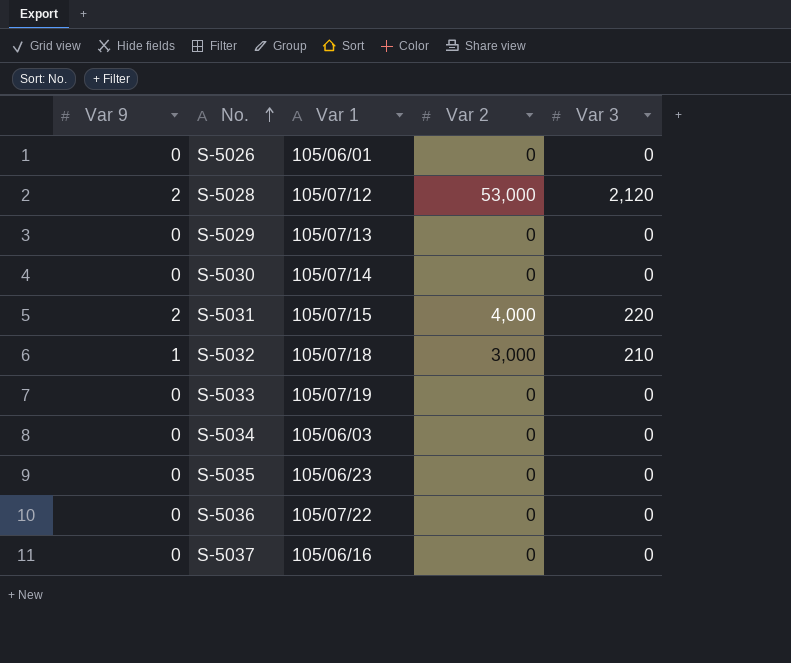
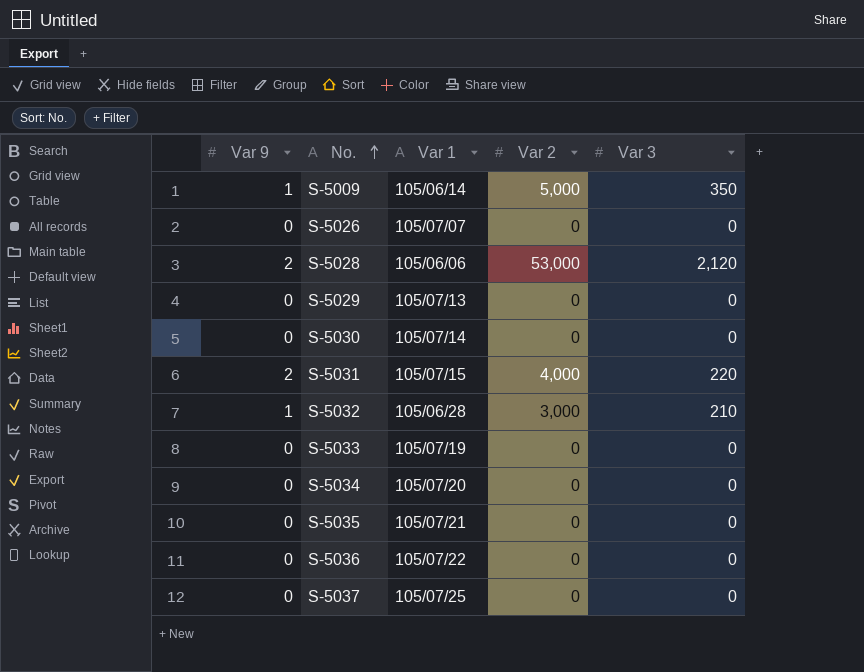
row S-5009: none -> 1 | 105/06/14 | 5,000 | 350
S-5026 | Var 1: 105/06/01 -> 105/07/07
S-5028 | Var 1: 105/07/12 -> 105/06/06
S-5032 | Var 1: 105/07/18 -> 105/06/28
S-5034 | Var 1: 105/06/03 -> 105/07/20
S-5035 | Var 1: 105/06/23 -> 105/07/21
S-5037 | Var 1: 105/06/16 -> 105/07/25

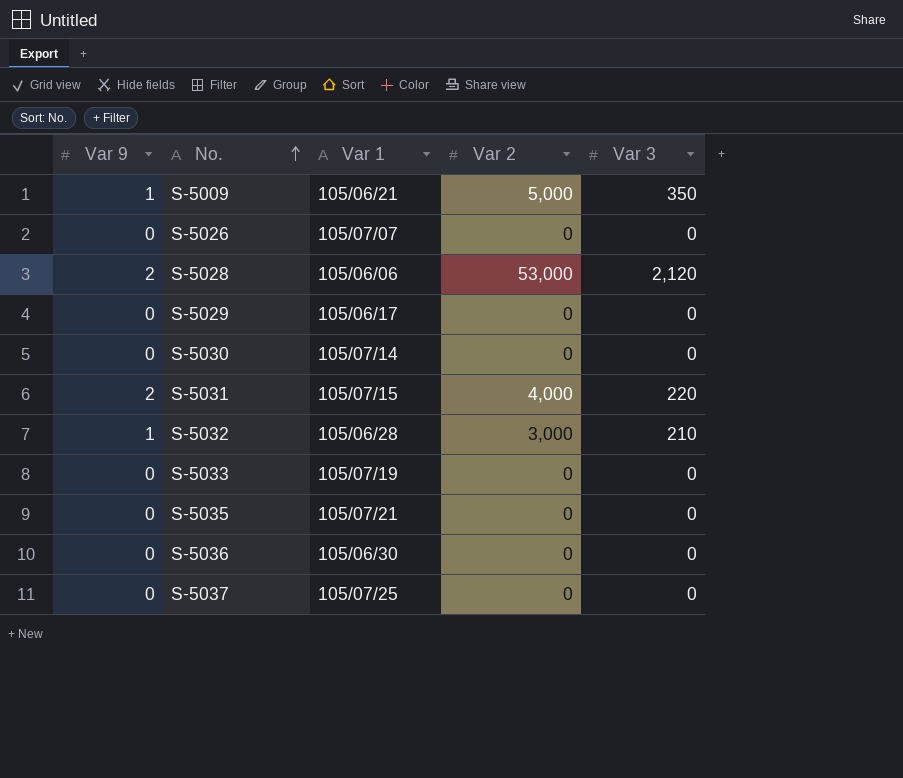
row S-5034: 0 | 105/07/20 | 0 | 0 -> none
S-5009 | Var 1: 105/06/14 -> 105/06/21
S-5029 | Var 1: 105/07/13 -> 105/06/17
S-5036 | Var 1: 105/07/22 -> 105/06/30

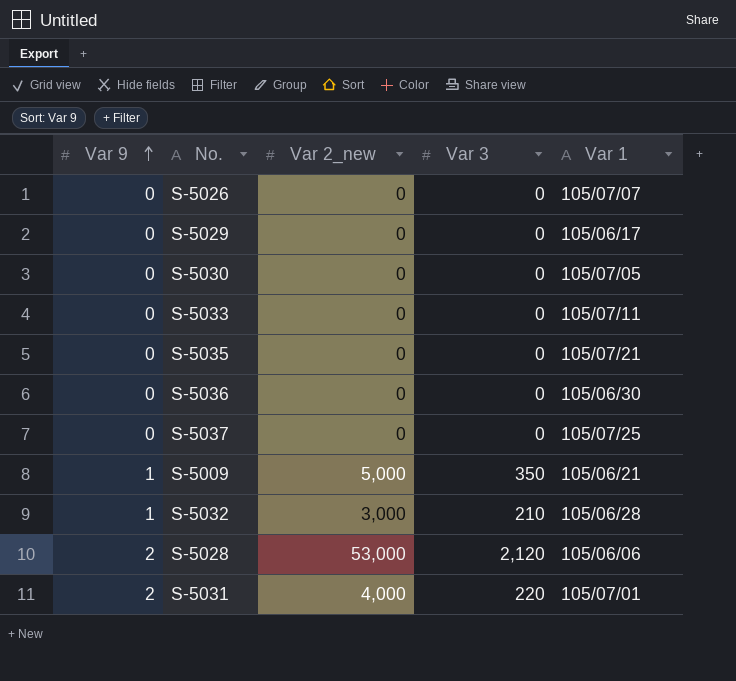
row order: No. ascending -> Var 9 ascending
column name: Var 2 -> Var 2_new
column Var 1 | position: 3 -> 5
S-5030 | Var 1: 105/07/14 -> 105/07/05
S-5033 | Var 1: 105/07/19 -> 105/07/11
S-5031 | Var 1: 105/07/15 -> 105/07/01

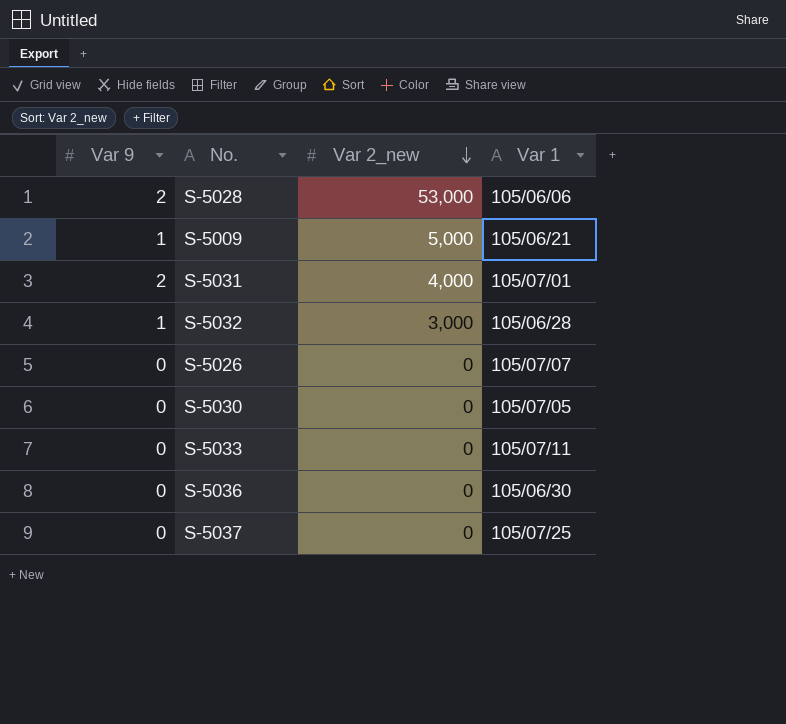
row order: Var 9 ascending -> Var 2_new descending
column Var 3 | position: 4 -> none
row S-5029: 0 | 0 | 0 | 105/06/17 -> none
row S-5035: 0 | 0 | 0 | 105/07/21 -> none

